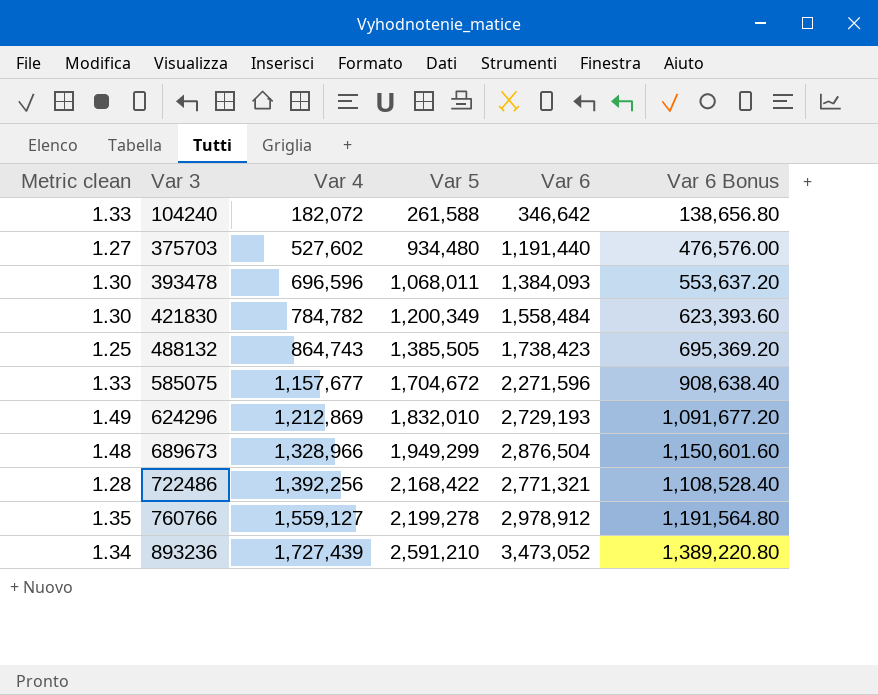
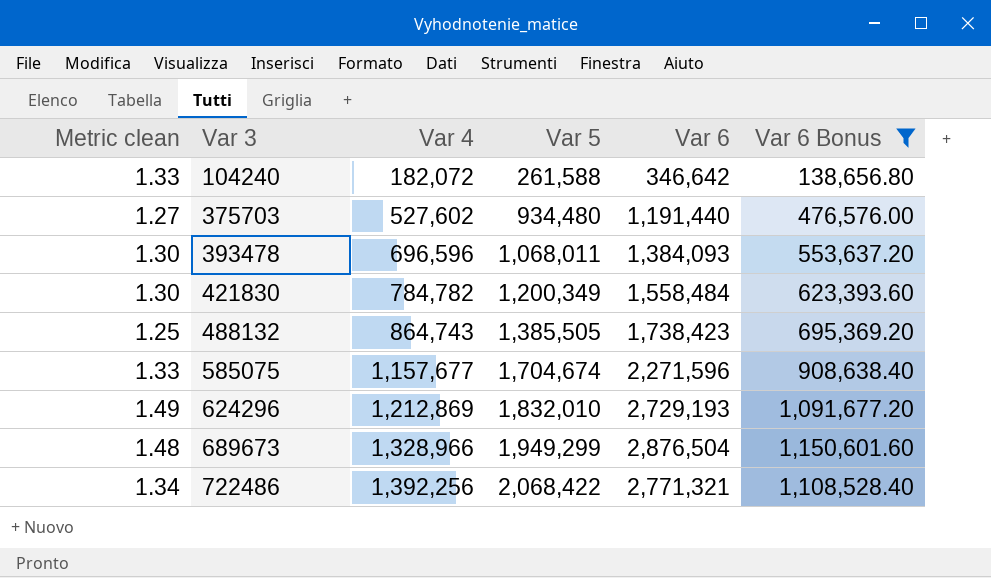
filter: none -> Var 6 Bonus <= 1,150,601.60
585075 | Var 5: 1,704,672 -> 1,704,674
722486 | Metric clean: 1.28 -> 1.34
722486 | Var 5: 2,168,422 -> 2,068,422

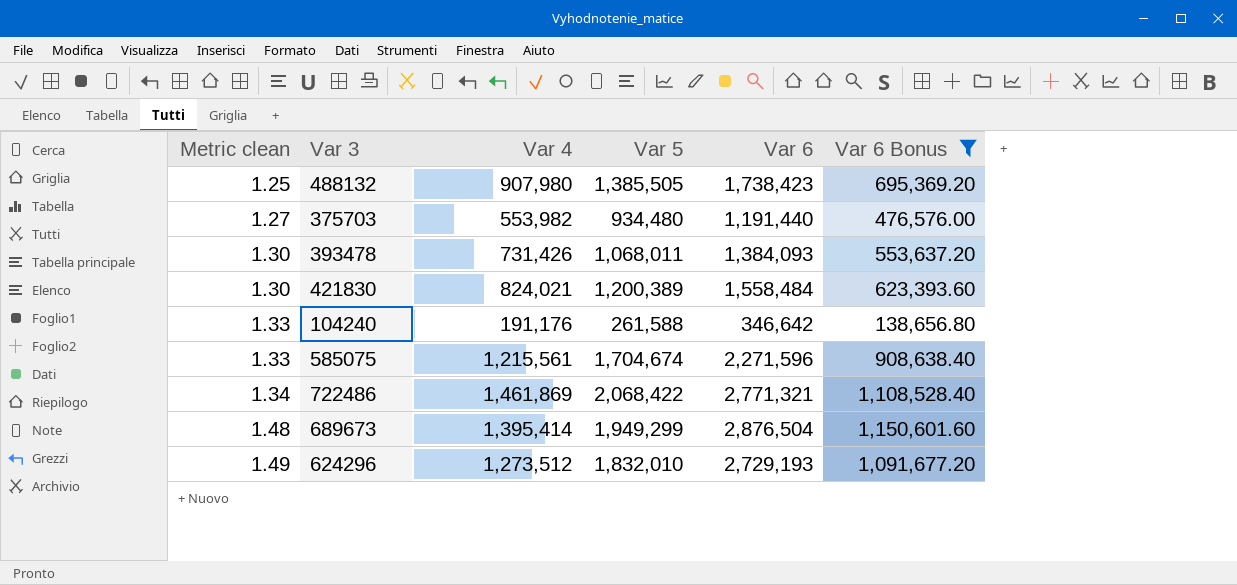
row order: Var 3 ascending -> Metric clean ascending
488132 | Var 4: 864,743 -> 907,980
375703 | Var 4: 527,602 -> 553,982
393478 | Var 4: 696,596 -> 731,426
421830 | Var 4: 784,782 -> 824,021
421830 | Var 5: 1,200,349 -> 1,200,389
104240 | Var 4: 182,072 -> 191,176
585075 | Var 4: 1,157,677 -> 1,215,561
722486 | Var 4: 1,392,256 -> 1,461,869
689673 | Var 4: 1,328,966 -> 1,395,414
624296 | Var 4: 1,212,869 -> 1,273,512

